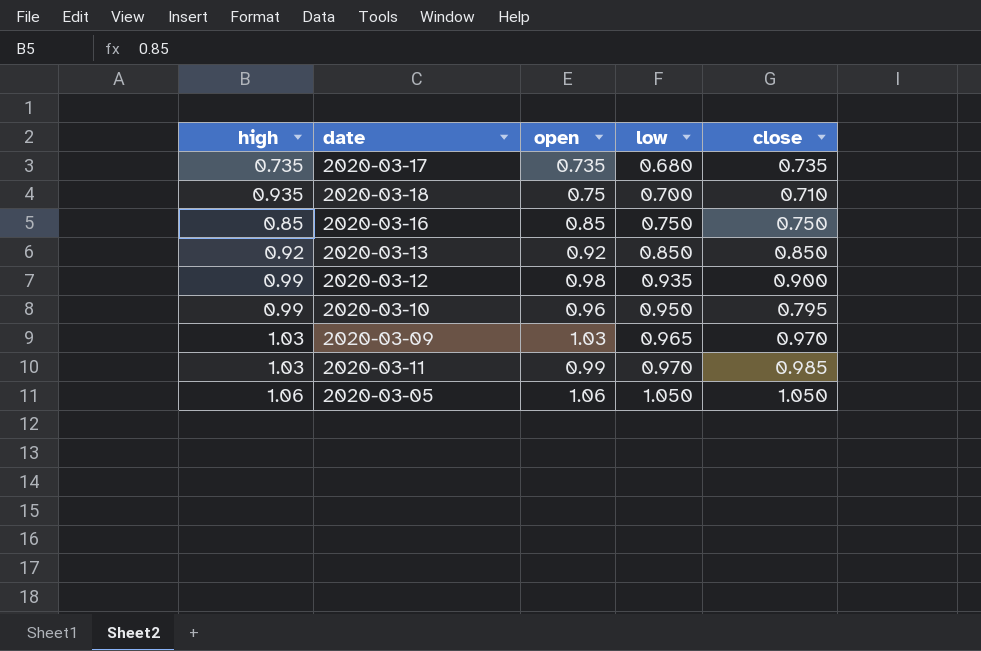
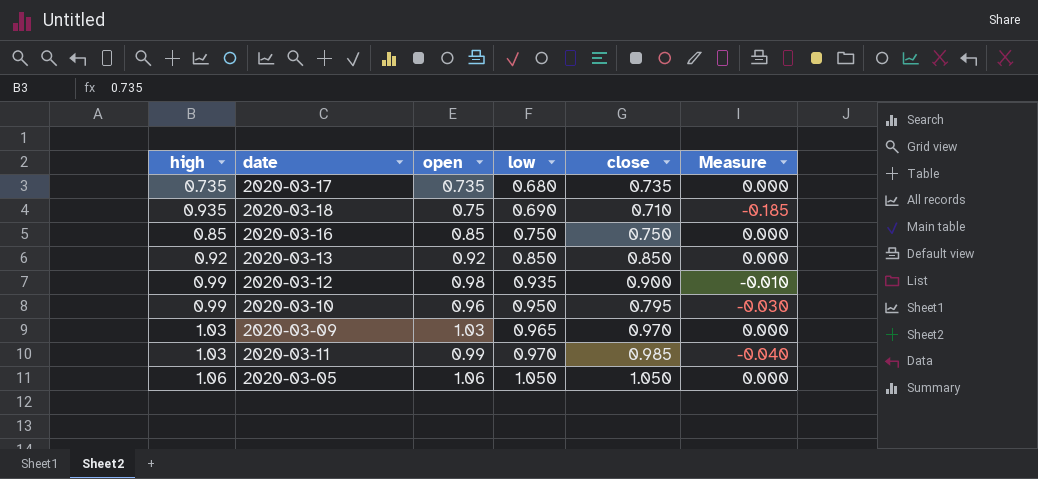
column Measure | formula: none -> [open] - [high]
2020-03-18 | low: 0.700 -> 0.690

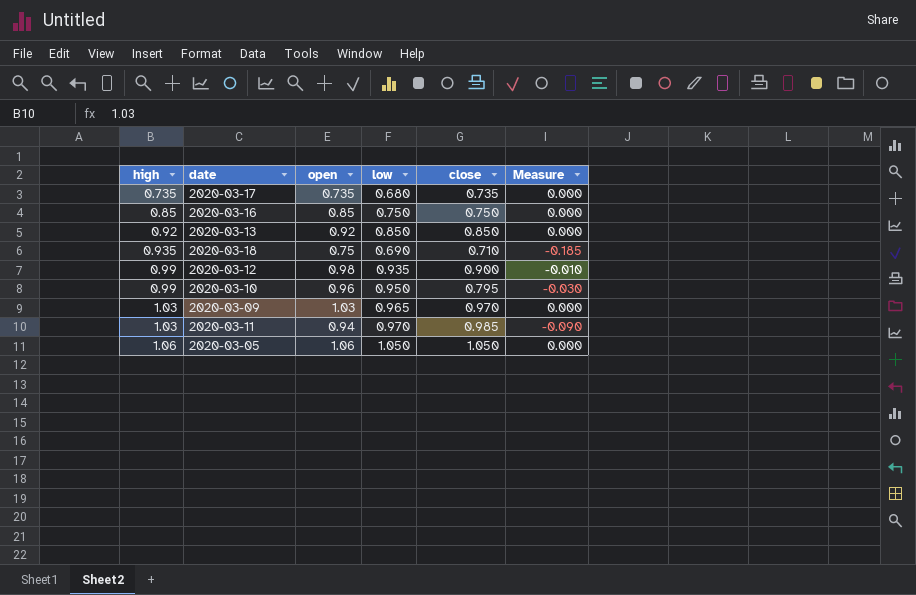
row order: low ascending -> high ascending
2020-03-11 | open: 0.99 -> 0.94
2020-03-11 | Measure: -0.040 -> -0.090

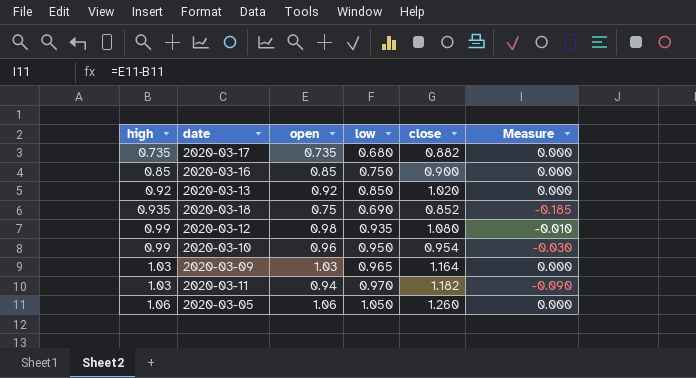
2020-03-17 | close: 0.735 -> 0.882
2020-03-16 | close: 0.750 -> 0.900
2020-03-13 | close: 0.850 -> 1.020
2020-03-18 | close: 0.710 -> 0.852
2020-03-12 | close: 0.900 -> 1.080
2020-03-10 | close: 0.795 -> 0.954
2020-03-09 | close: 0.970 -> 1.164
2020-03-11 | close: 0.985 -> 1.182
2020-03-05 | close: 1.050 -> 1.260

